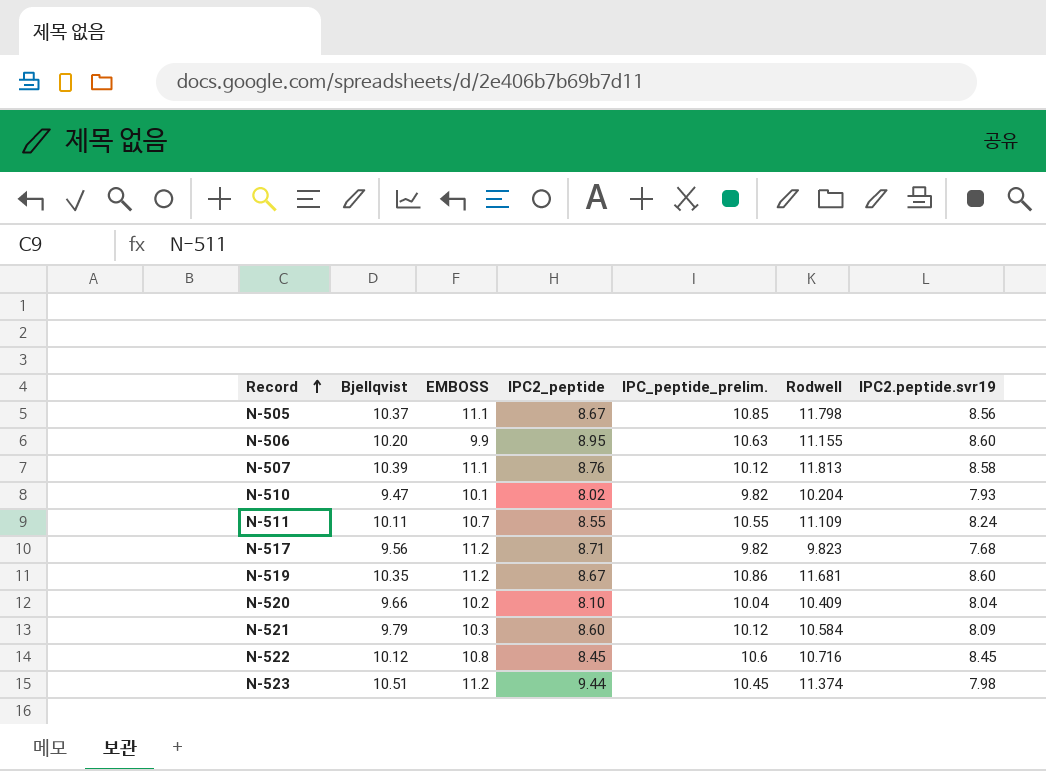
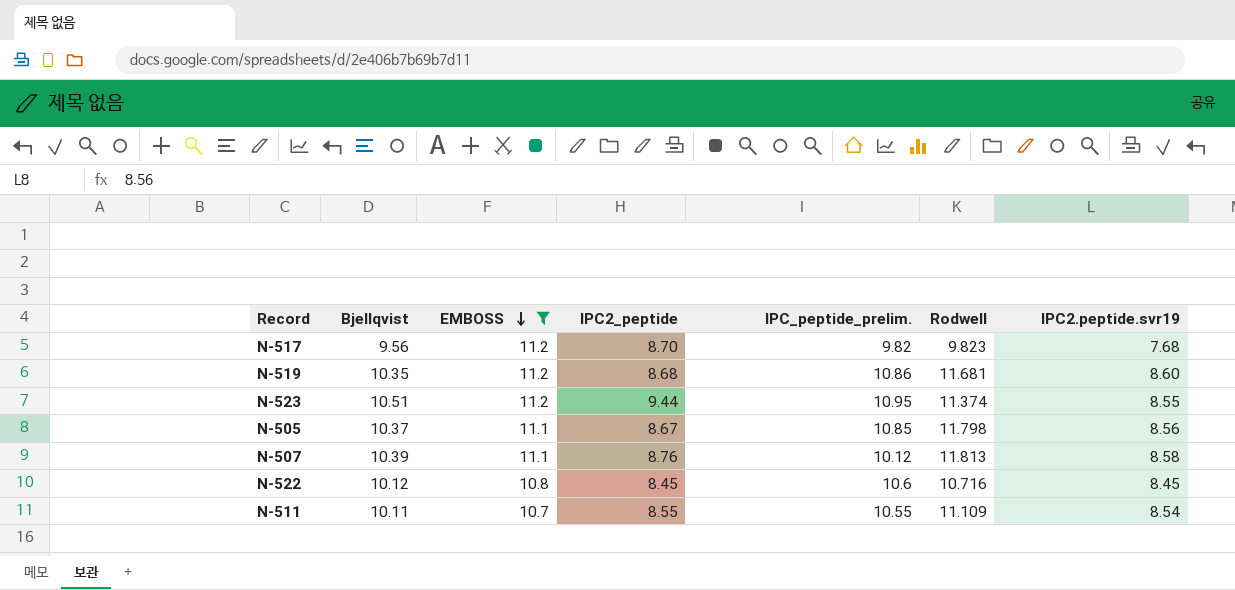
filter: none -> EMBOSS >= 10.7
row order: Record ascending -> EMBOSS descending
N-517 | IPC2_peptide: 8.71 -> 8.70
N-519 | IPC2_peptide: 8.67 -> 8.68
N-523 | IPC_peptide_prelim.: 10.45 -> 10.95
N-523 | IPC2.peptide.svr19: 7.98 -> 8.55
N-511 | IPC2.peptide.svr19: 8.24 -> 8.54

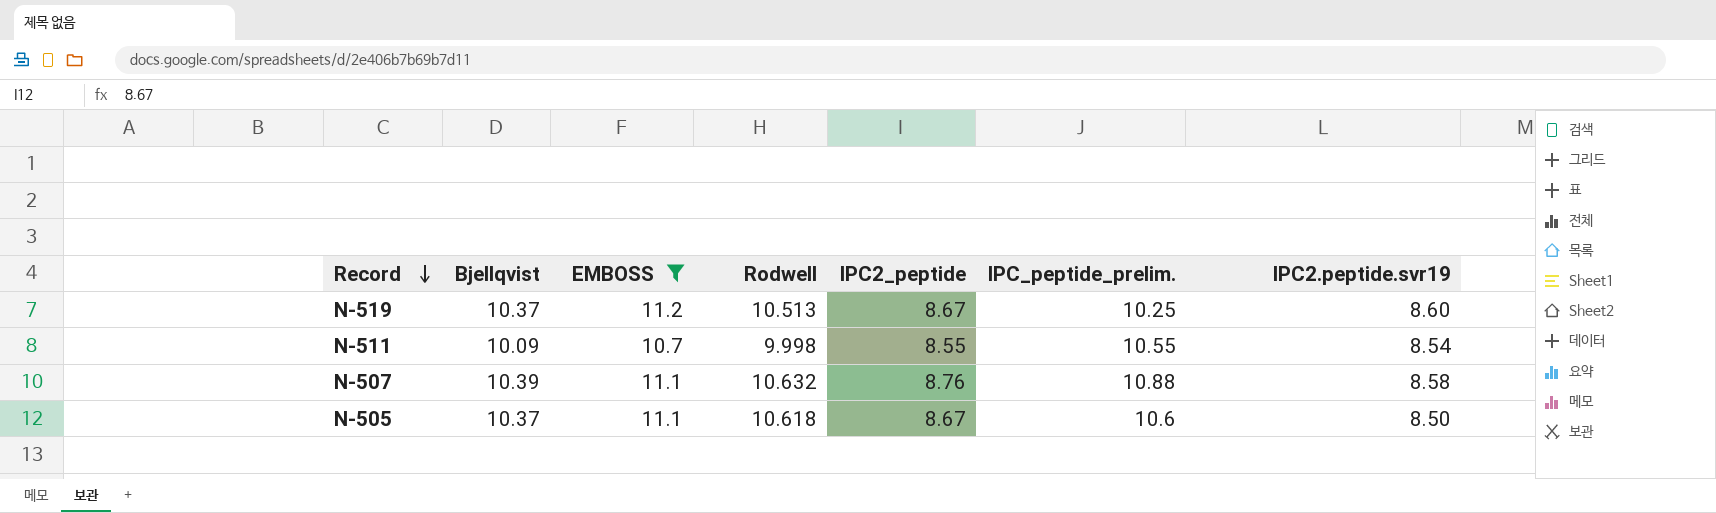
row order: EMBOSS descending -> Record descending
column Rodwell | position: 6 -> 4
row N-517: 9.56 | 11.2 | 8.70 | 9.82 | 9.823 | 7.68 -> none
row N-523: 10.51 | 11.2 | 9.44 | 10.95 | 11.374 | 8.55 -> none
row N-522: 10.12 | 10.8 | 8.45 | 10.6 | 10.716 | 8.45 -> none
N-519 | Bjellqvist: 10.35 -> 10.37
N-519 | Rodwell: 11.681 -> 10.513
N-519 | IPC2_peptide: 8.68 -> 8.67
N-519 | IPC_peptide_prelim.: 10.86 -> 10.25
N-511 | Bjellqvist: 10.11 -> 10.09
N-511 | Rodwell: 11.109 -> 9.998
N-507 | Rodwell: 11.813 -> 10.632
N-507 | IPC_peptide_prelim.: 10.12 -> 10.88
N-505 | Rodwell: 11.798 -> 10.618
N-505 | IPC_peptide_prelim.: 10.85 -> 10.6
N-505 | IPC2.peptide.svr19: 8.56 -> 8.50

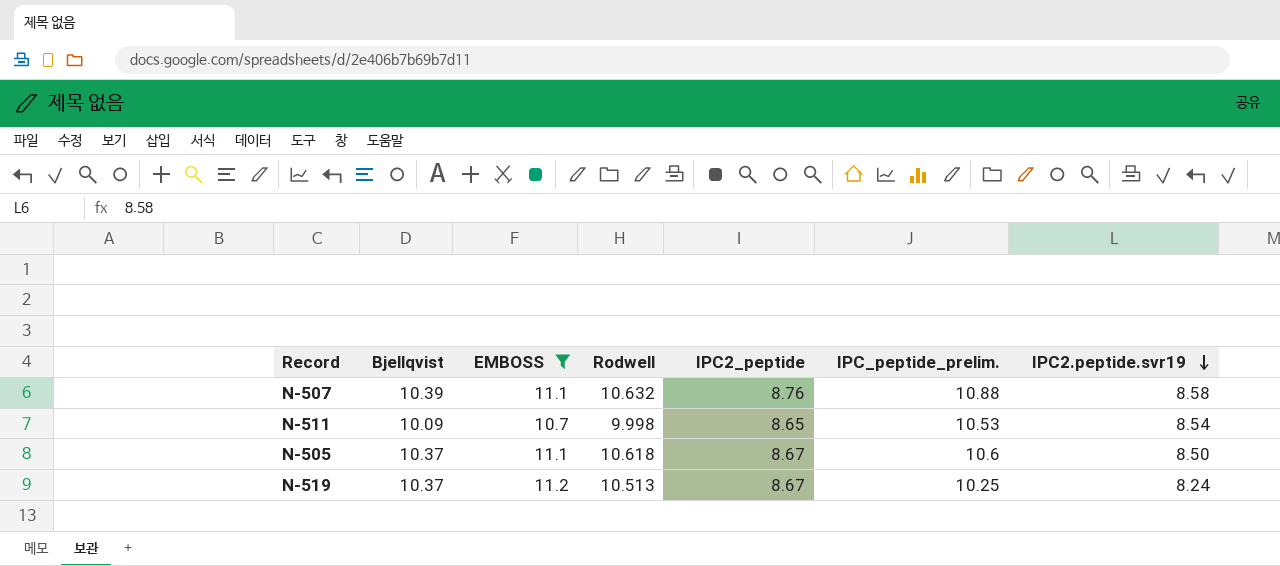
row order: Record descending -> IPC2.peptide.svr19 descending
N-511 | IPC2_peptide: 8.55 -> 8.65
N-511 | IPC_peptide_prelim.: 10.55 -> 10.53
N-519 | IPC2.peptide.svr19: 8.60 -> 8.24

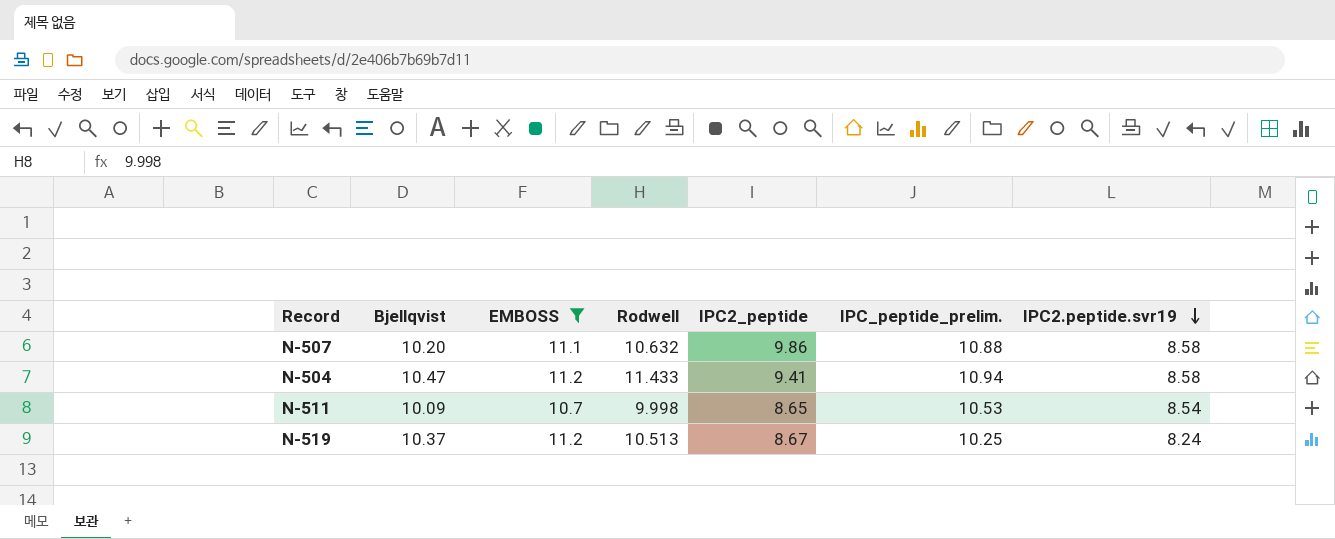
row N-505: 10.37 | 11.1 | 10.618 | 8.67 | 10.6 | 8.50 -> none
N-507 | Bjellqvist: 10.39 -> 10.20
N-507 | IPC2_peptide: 8.76 -> 9.86
row N-504: none -> 10.47 | 11.2 | 11.433 | 9.41 | 10.94 | 8.58

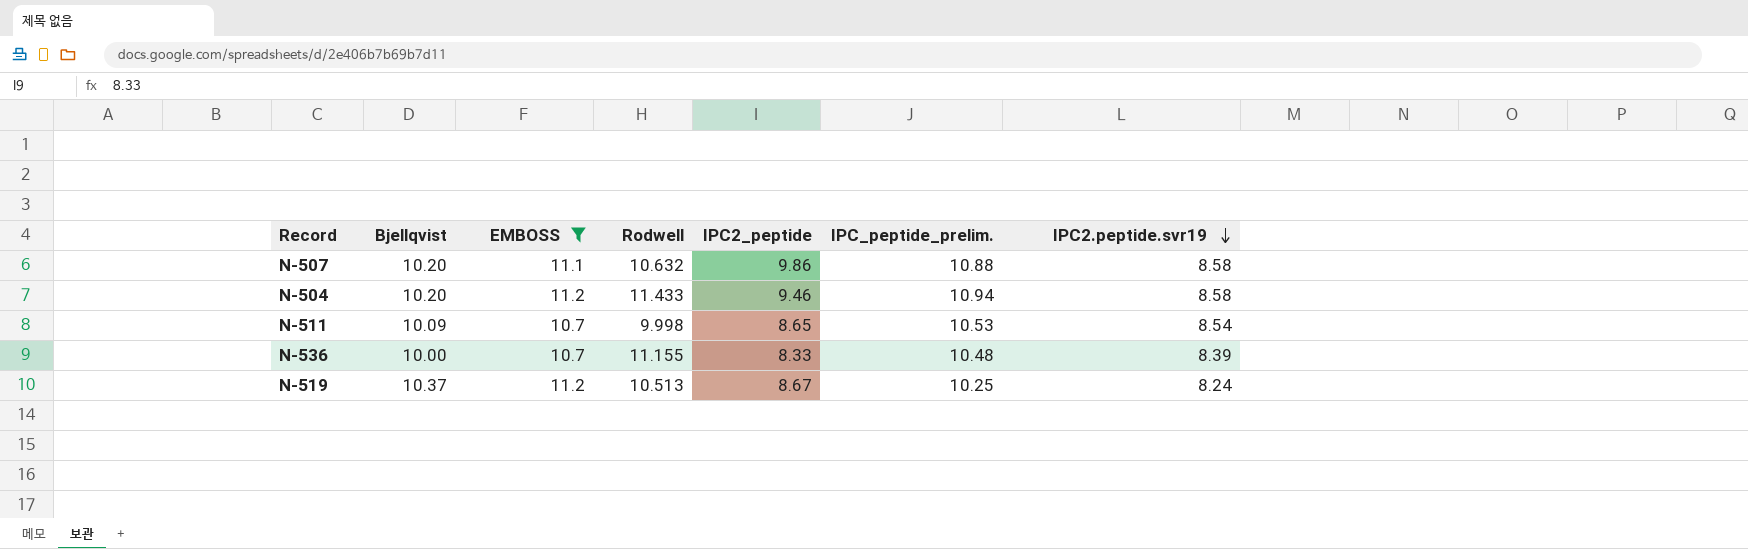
N-504 | Bjellqvist: 10.47 -> 10.20
N-504 | IPC2_peptide: 9.41 -> 9.46
row N-536: none -> 10.00 | 10.7 | 11.155 | 8.33 | 10.48 | 8.39

